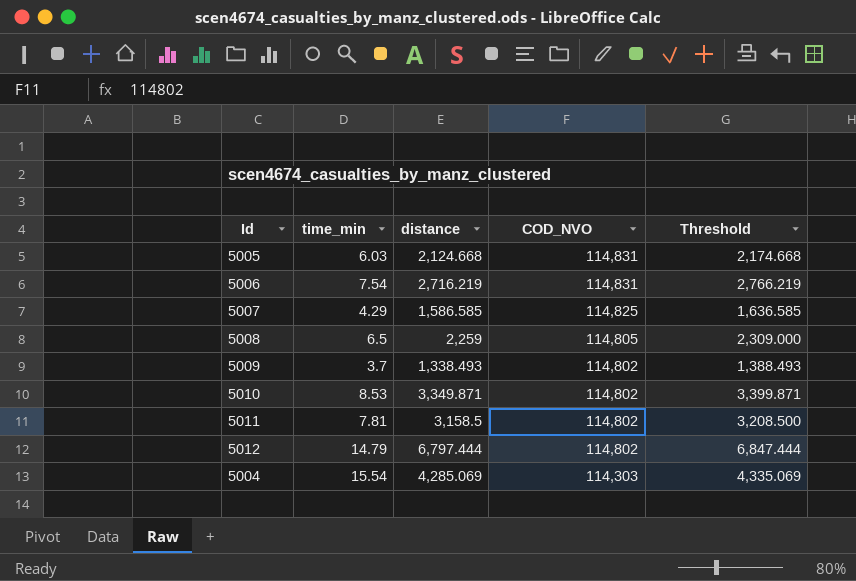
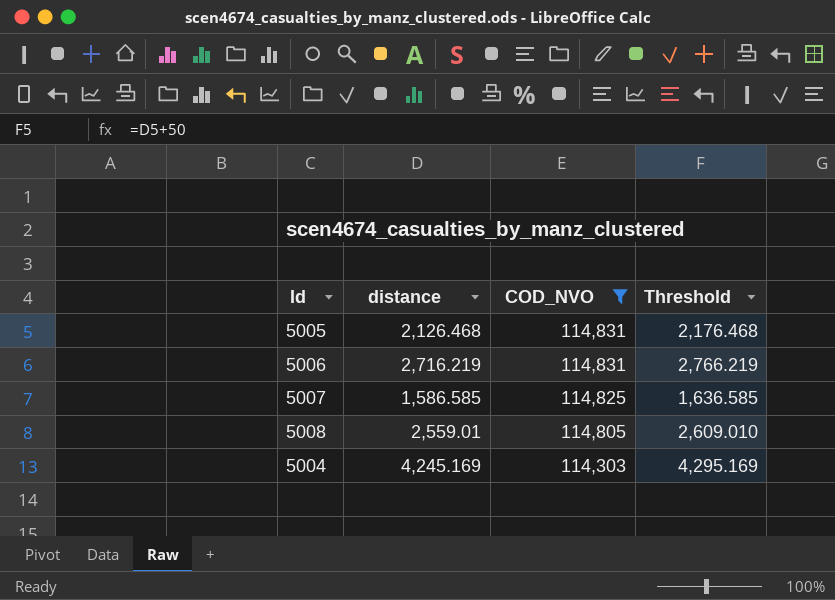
filter: none -> COD_NVO != 114,802
column time_min | position: 2 -> none
5005 | distance: 2,124.668 -> 2,126.468
5005 | Threshold: 2,174.668 -> 2,176.468
5008 | distance: 2,259 -> 2,559.01
5008 | Threshold: 2,309.000 -> 2,609.010
5004 | distance: 4,285.069 -> 4,245.169
5004 | Threshold: 4,335.069 -> 4,295.169

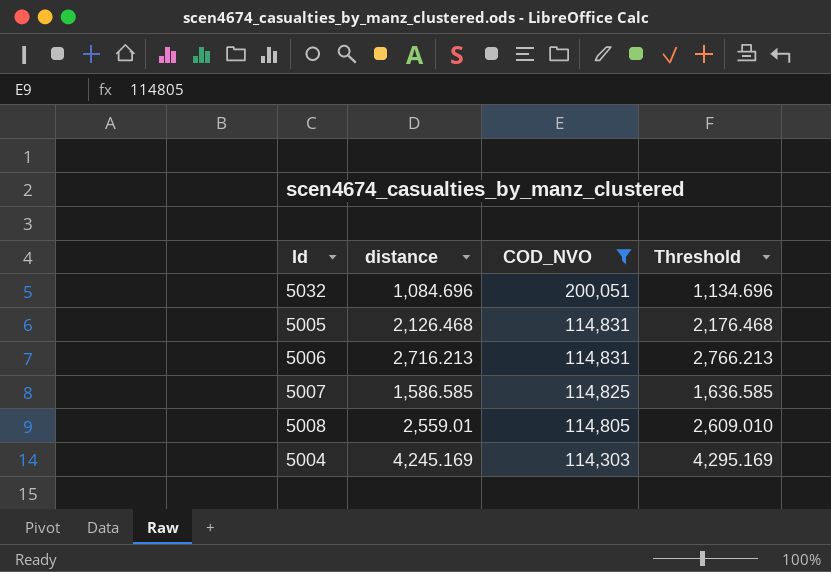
row 5032: none -> 1,084.696 | 200,051 | 1,134.696
5006 | distance: 2,716.219 -> 2,716.213
5006 | Threshold: 2,766.219 -> 2,766.213

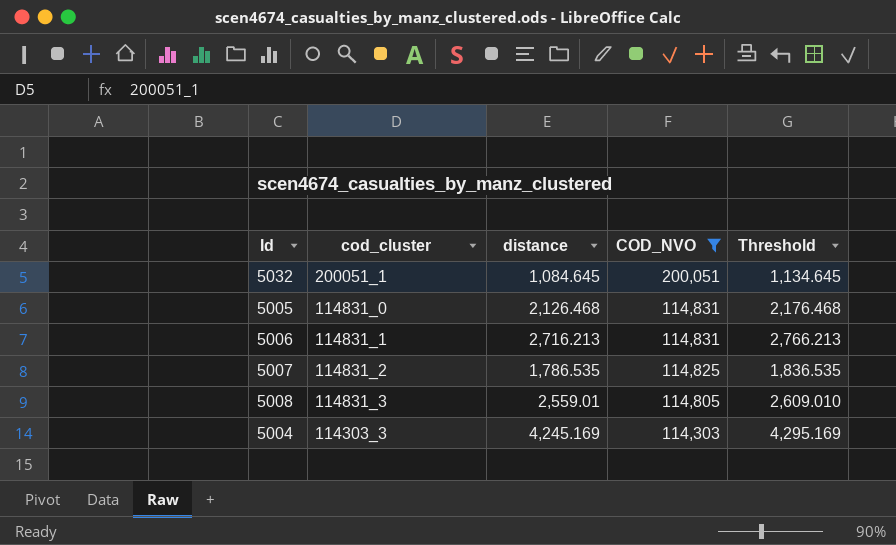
column cod_cluster | position: none -> 2
5032 | distance: 1,084.696 -> 1,084.645
5032 | Threshold: 1,134.696 -> 1,134.645
5007 | distance: 1,586.585 -> 1,786.535
5007 | Threshold: 1,636.585 -> 1,836.535

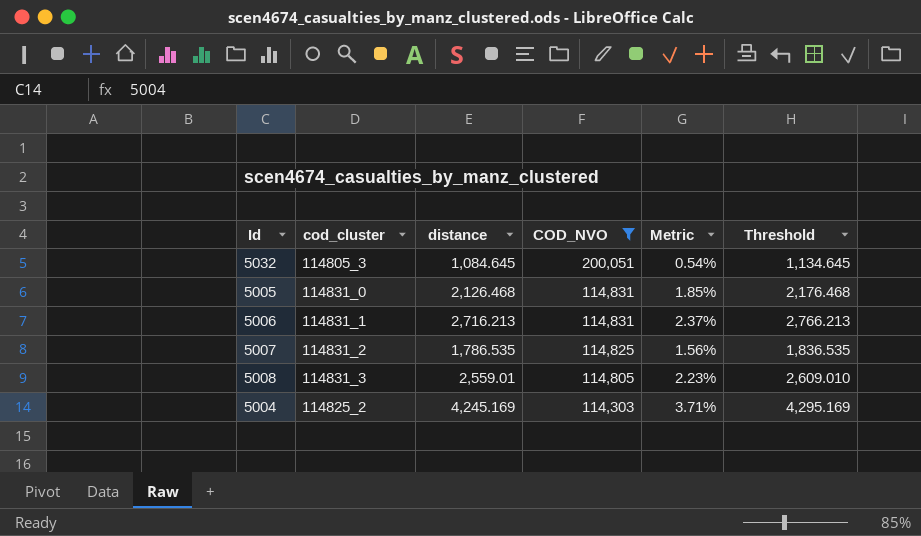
column Metric | formula: none -> [distance] / [COD_NVO]
5032 | cod_cluster: 200051_1 -> 114805_3
5004 | cod_cluster: 114303_3 -> 114825_2

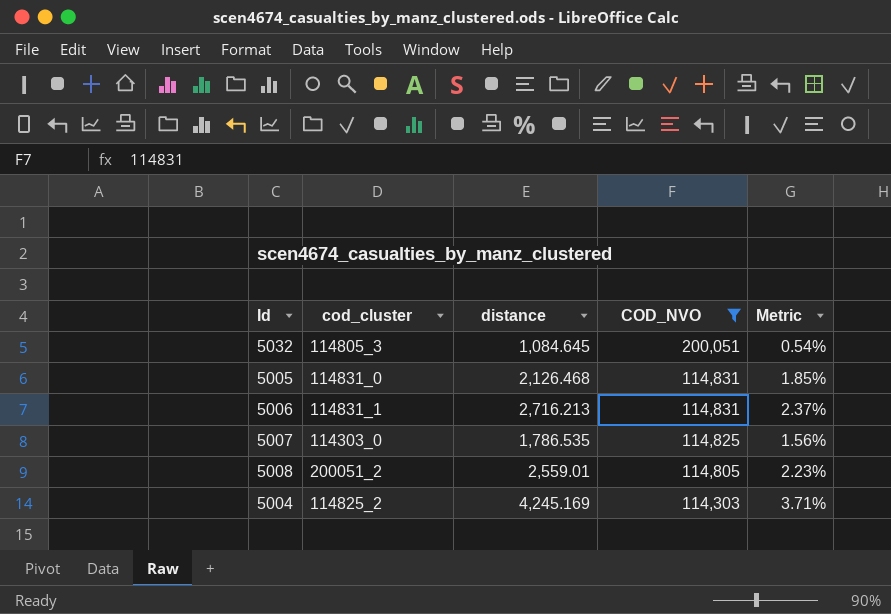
column Threshold | formula: [distance] + 50 -> none
5007 | cod_cluster: 114831_2 -> 114303_0
5008 | cod_cluster: 114831_3 -> 200051_2

